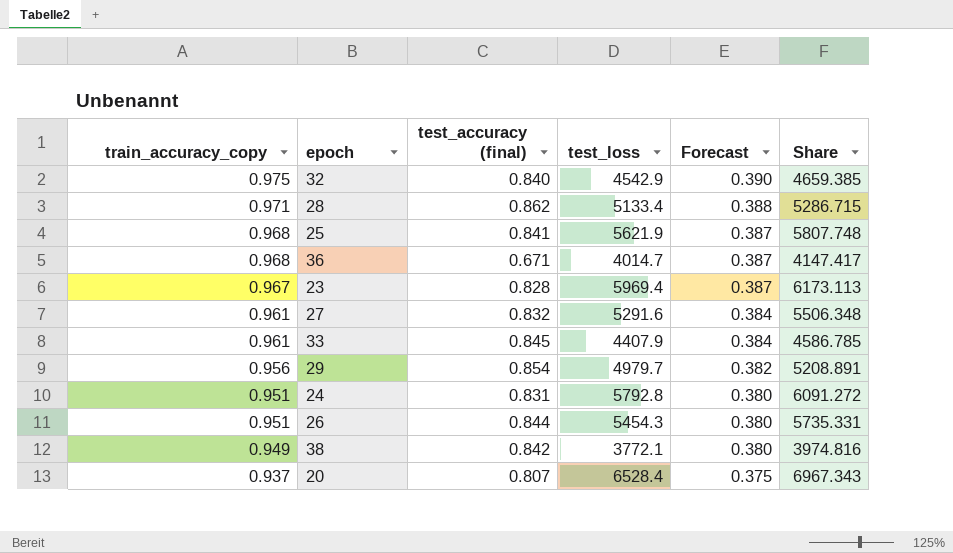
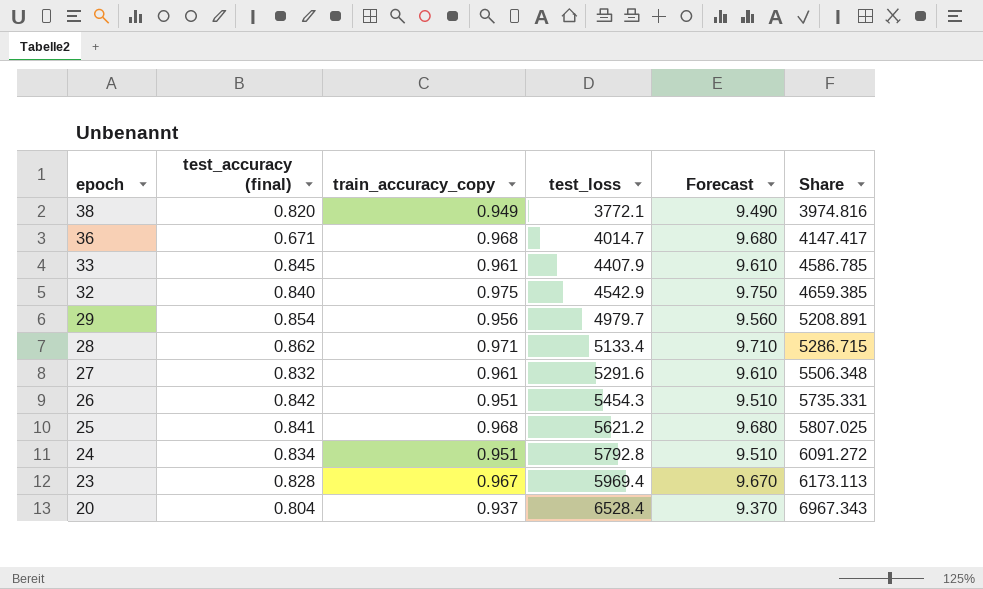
row order: train_accuracy_copy descending -> epoch descending
column train_accuracy_copy | position: 1 -> 3
column Forecast | formula: [train_accuracy_copy] * 0.4 -> [train_accuracy_copy] * 10
38 | test_accuracy (final): 0.842 -> 0.820
26 | test_accuracy (final): 0.844 -> 0.842
25 | test_loss: 5621.9 -> 5621.2
25 | Share: 5807.748 -> 5807.025
24 | test_accuracy (final): 0.831 -> 0.834
20 | test_accuracy (final): 0.807 -> 0.804

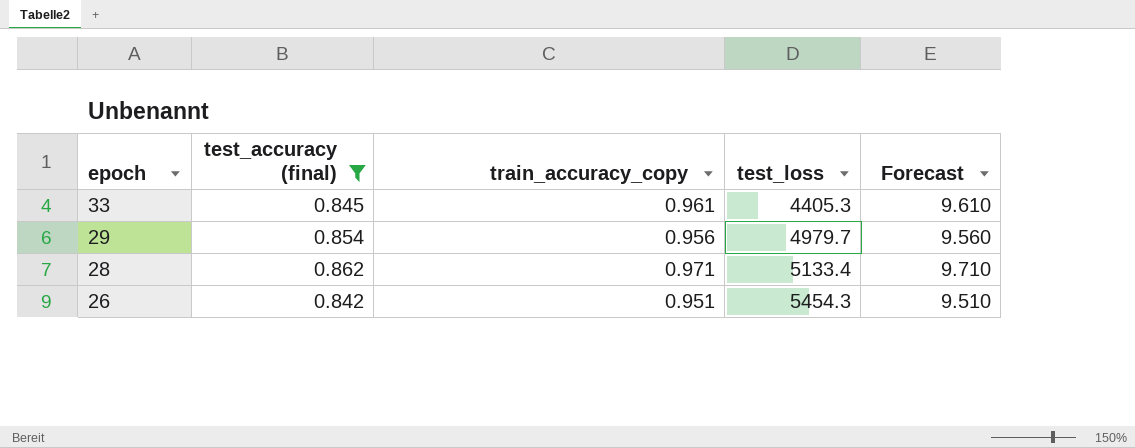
filter: none -> test_accuracy (final) >= 0.842
column Share | formula: [test_loss] / [train_accuracy_copy] -> none
33 | test_loss: 4407.9 -> 4405.3

